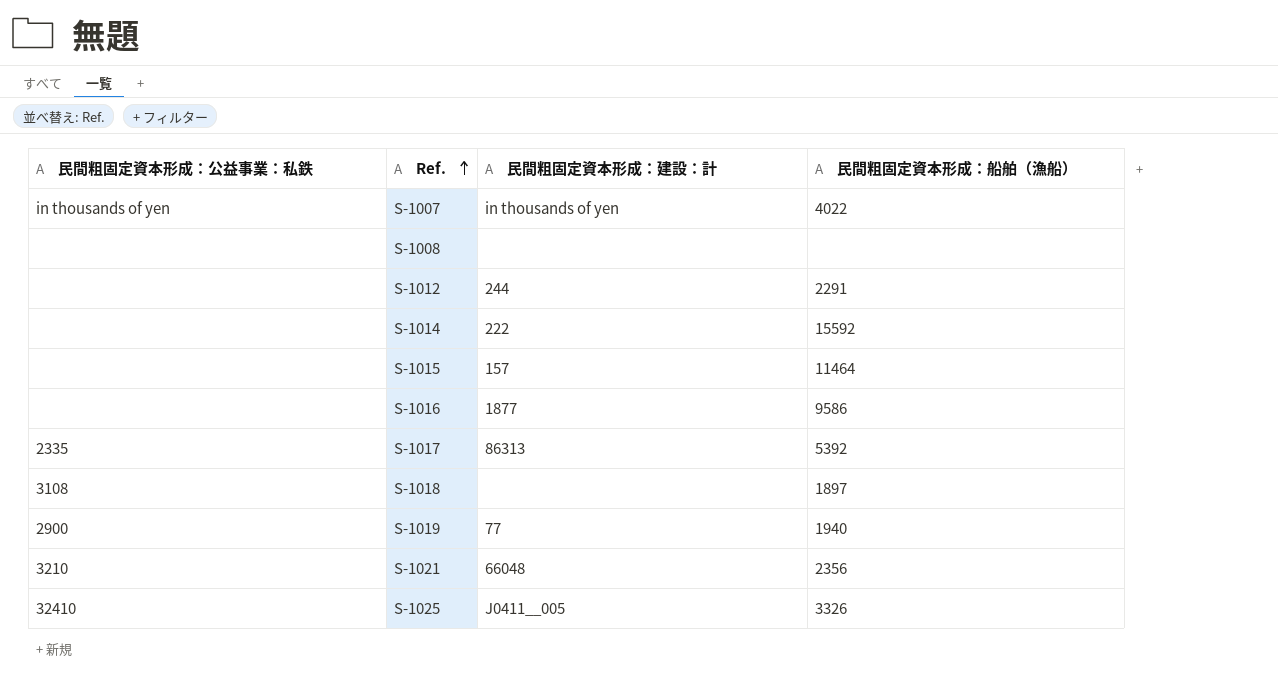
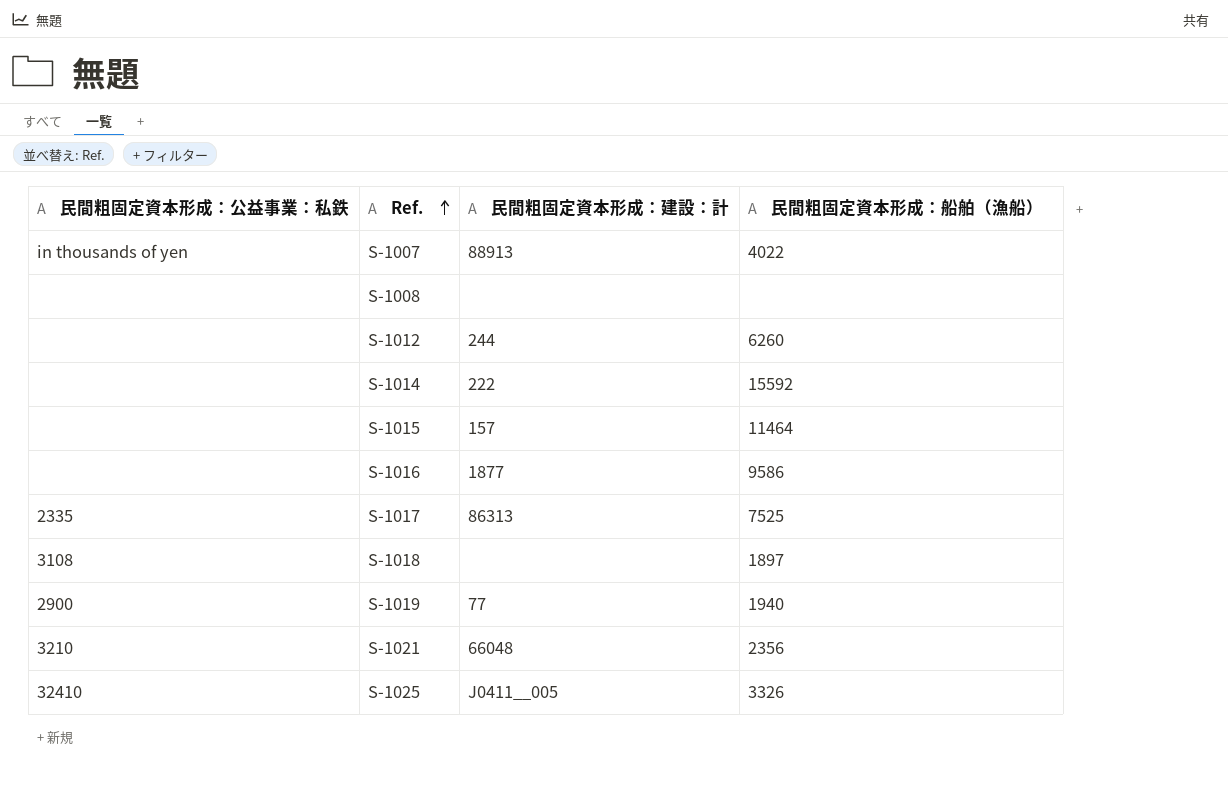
S-1007 | 民間粗固定資本形成：建設：計: in thousands of yen -> 88913
S-1012 | 民間粗固定資本形成：船舶（漁船）: 2291 -> 6260
S-1017 | 民間粗固定資本形成：船舶（漁船）: 5392 -> 7525

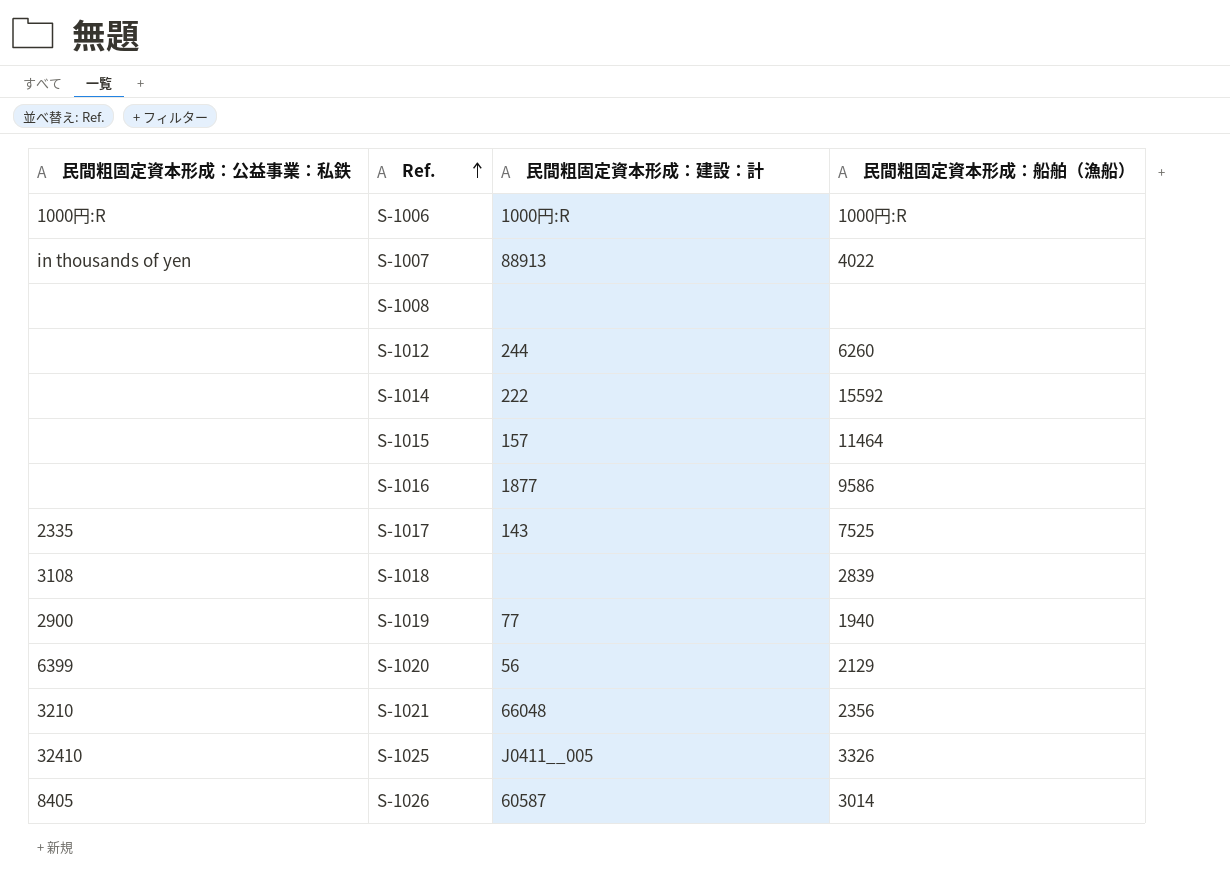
row S-1006: none -> 1000円:R | 1000円:R | 1000円:R
S-1017 | 民間粗固定資本形成：建設：計: 86313 -> 143
S-1018 | 民間粗固定資本形成：船舶（漁船）: 1897 -> 2839
row S-1020: none -> 6399 | 56 | 2129
row S-1026: none -> 8405 | 60587 | 3014

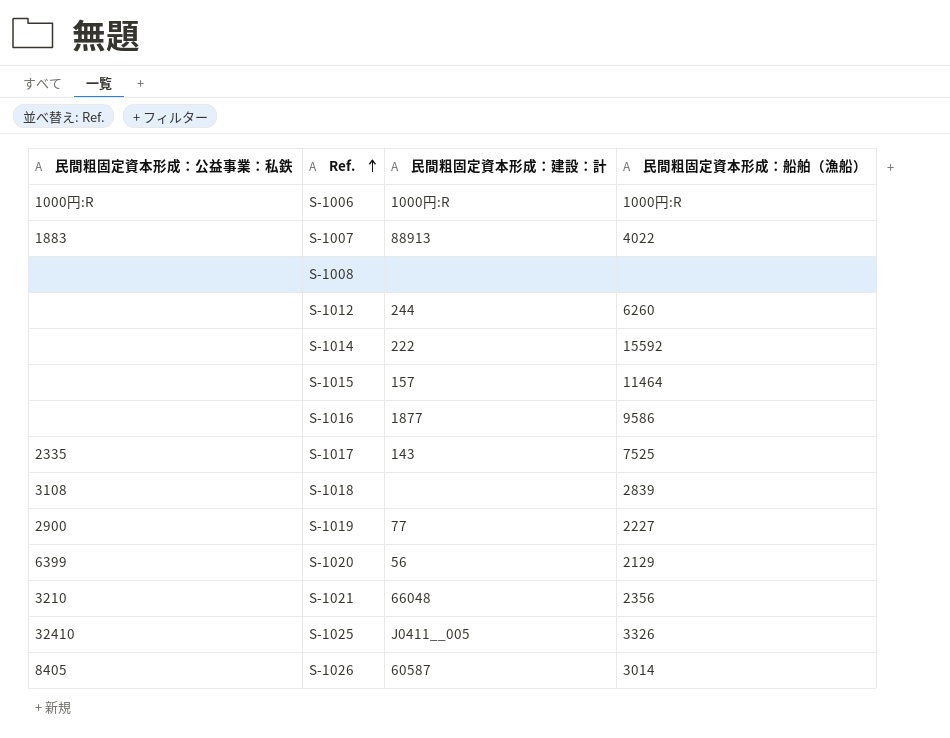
S-1007 | 民間粗固定資本形成：公益事業：私鉄: in thousands of yen -> 1883
S-1019 | 民間粗固定資本形成：船舶（漁船）: 1940 -> 2227

